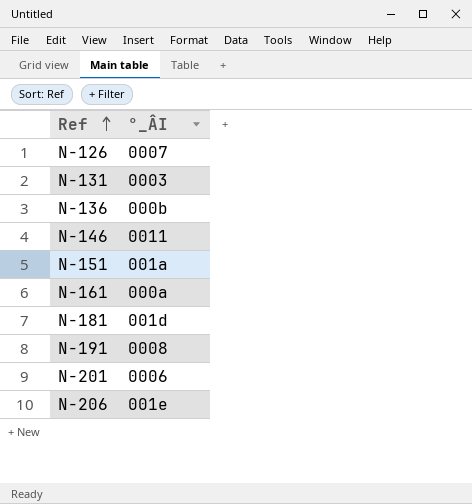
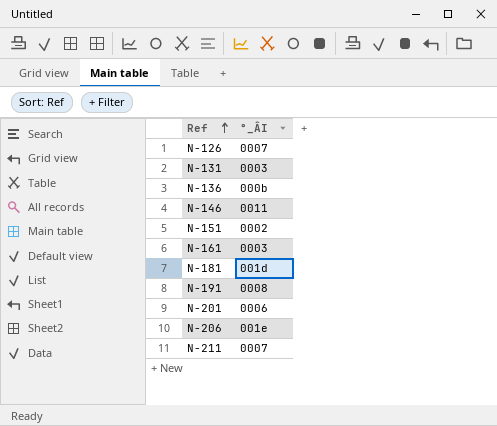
N-151 | °_ÂI: 001a -> 0002
N-161 | °_ÂI: 000a -> 0003
row N-211: none -> 0007

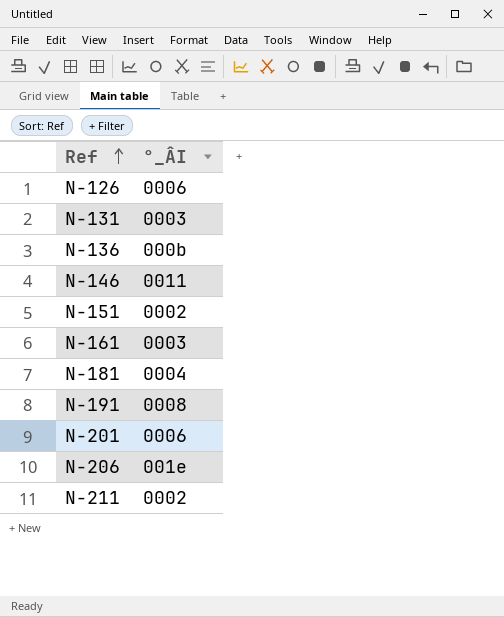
N-126 | °_ÂI: 0007 -> 0006
N-181 | °_ÂI: 001d -> 0004
N-211 | °_ÂI: 0007 -> 0002

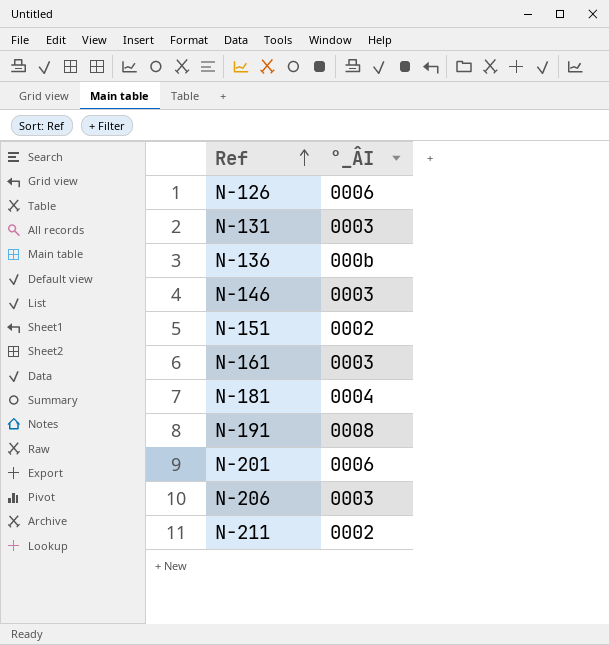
N-146 | °_ÂI: 0011 -> 0003
N-206 | °_ÂI: 001e -> 0003

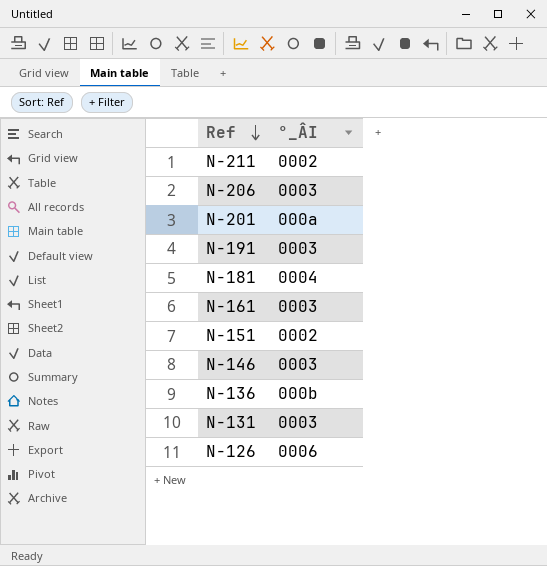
row order: Ref ascending -> Ref descending
N-201 | °_ÂI: 0006 -> 000a
N-191 | °_ÂI: 0008 -> 0003

